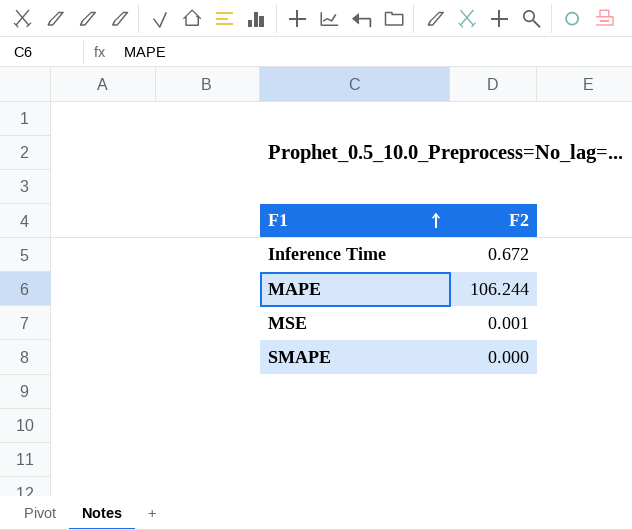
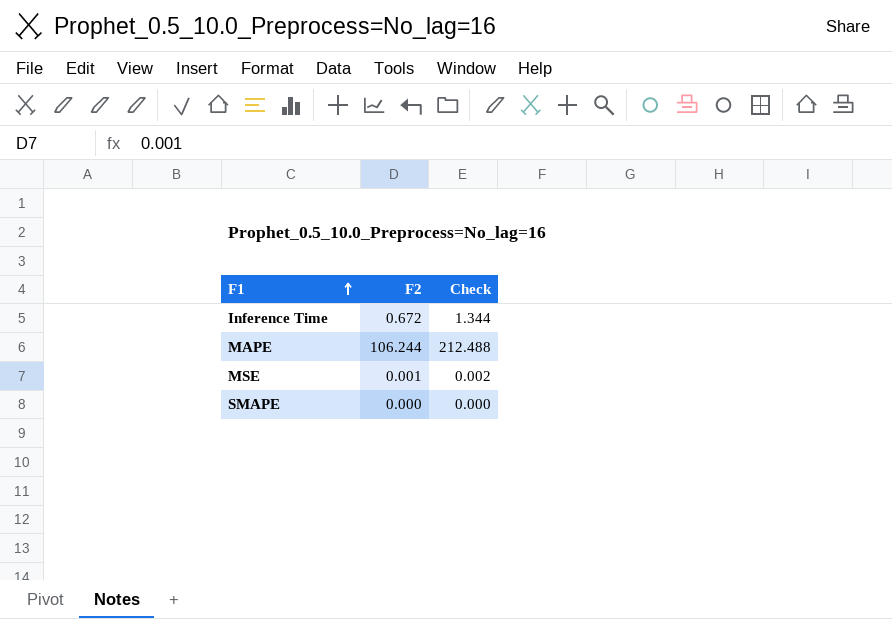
column Check | formula: none -> [F2] * 2

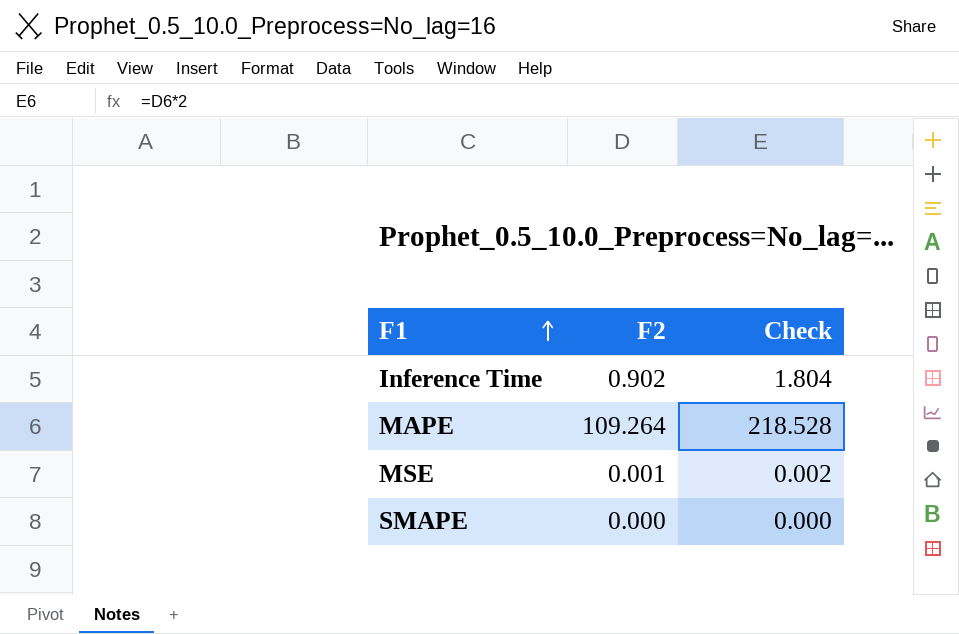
Inference Time | F2: 0.672 -> 0.902
Inference Time | Check: 1.344 -> 1.804
MAPE | F2: 106.244 -> 109.264
MAPE | Check: 212.488 -> 218.528

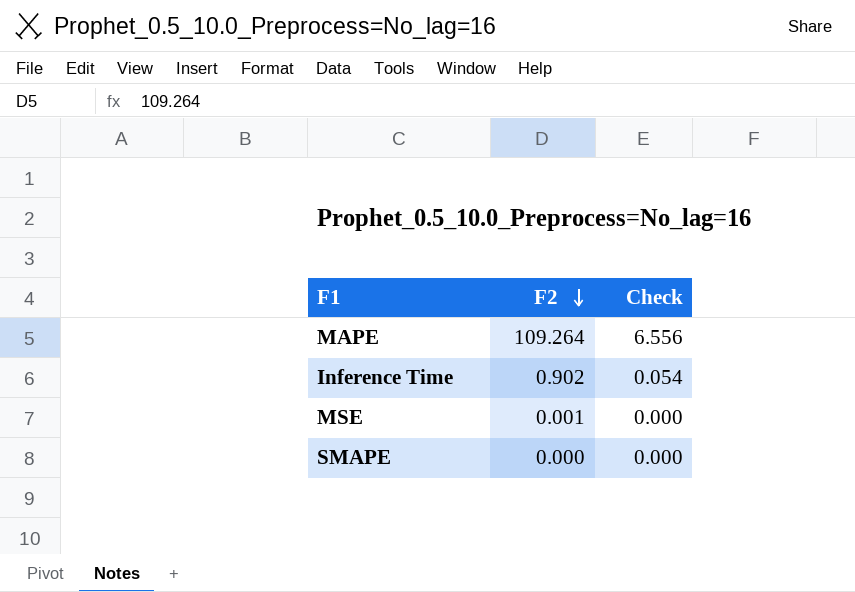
row order: F1 ascending -> F2 descending
column Check | formula: [F2] * 2 -> [F2] * 0.06

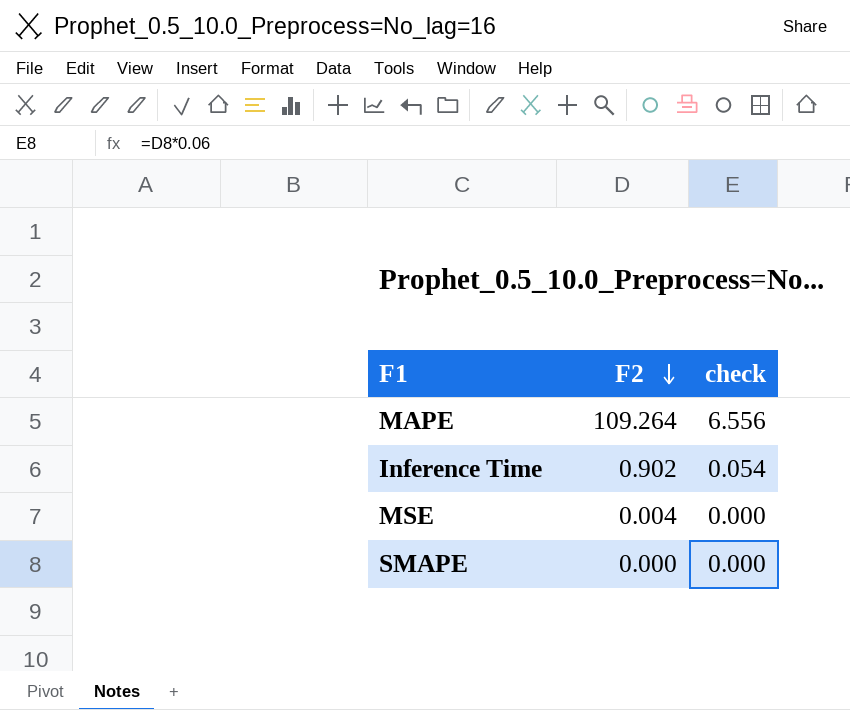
column name: Check -> check
MSE | F2: 0.001 -> 0.004

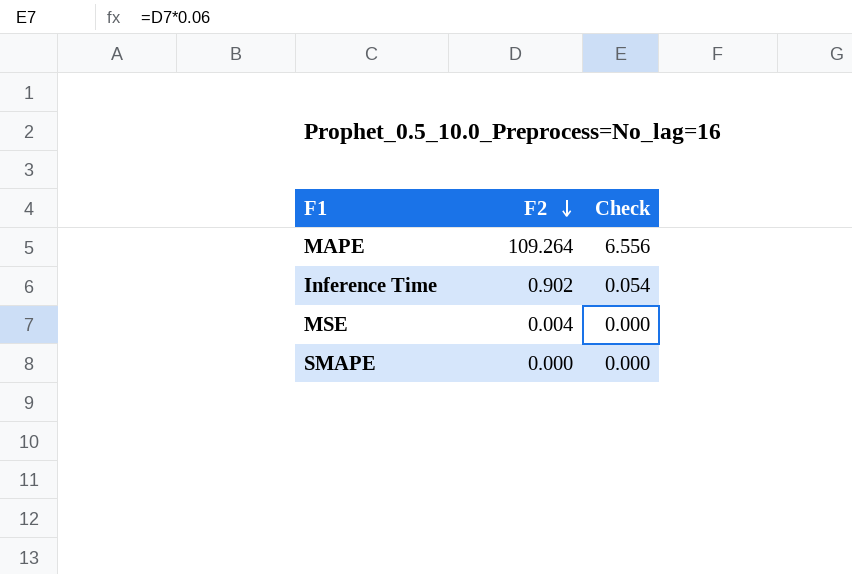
column name: check -> Check

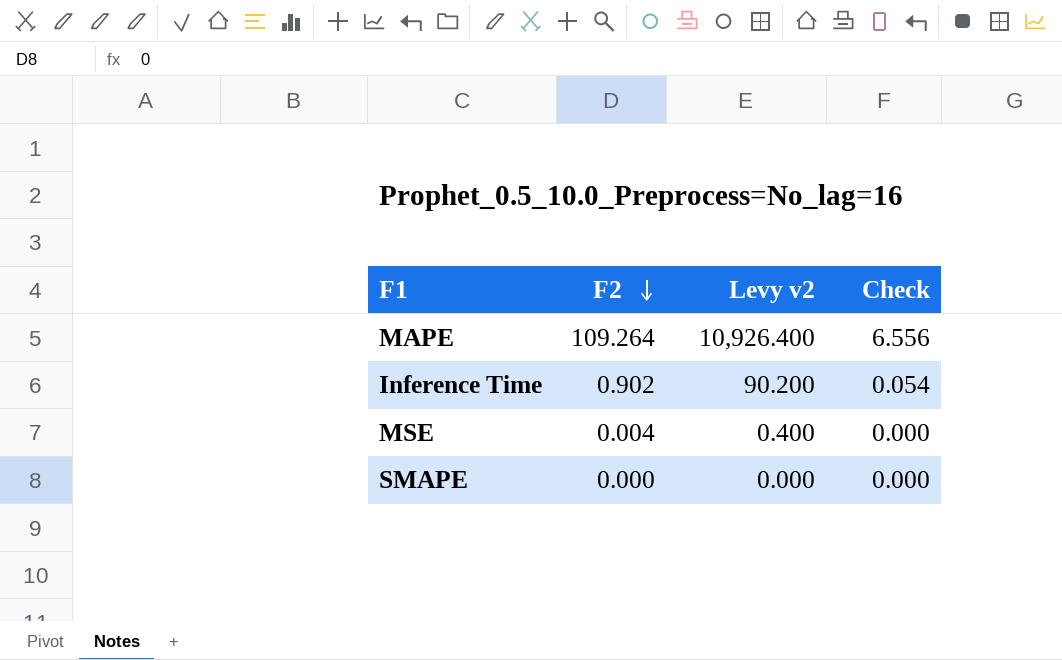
column Levy v2 | formula: none -> [F2] * 100

